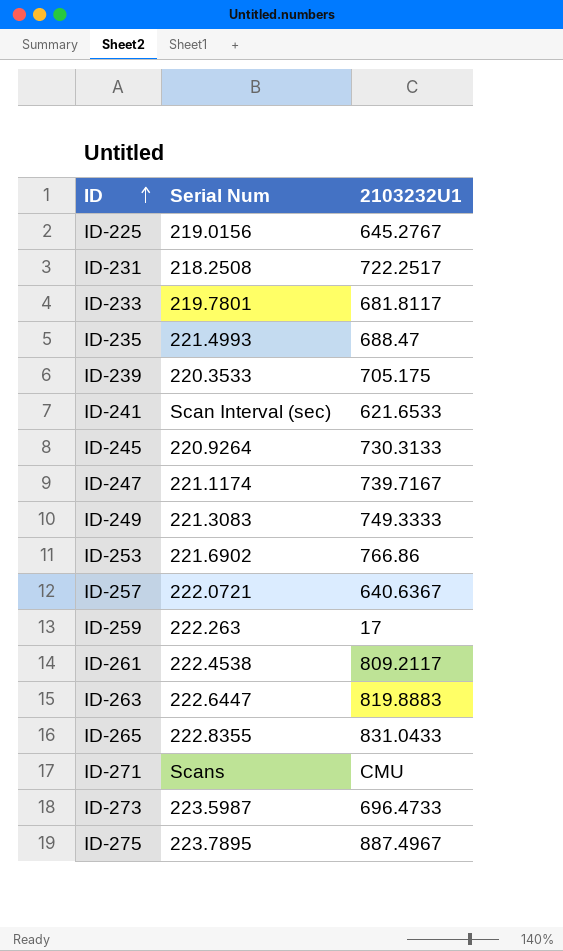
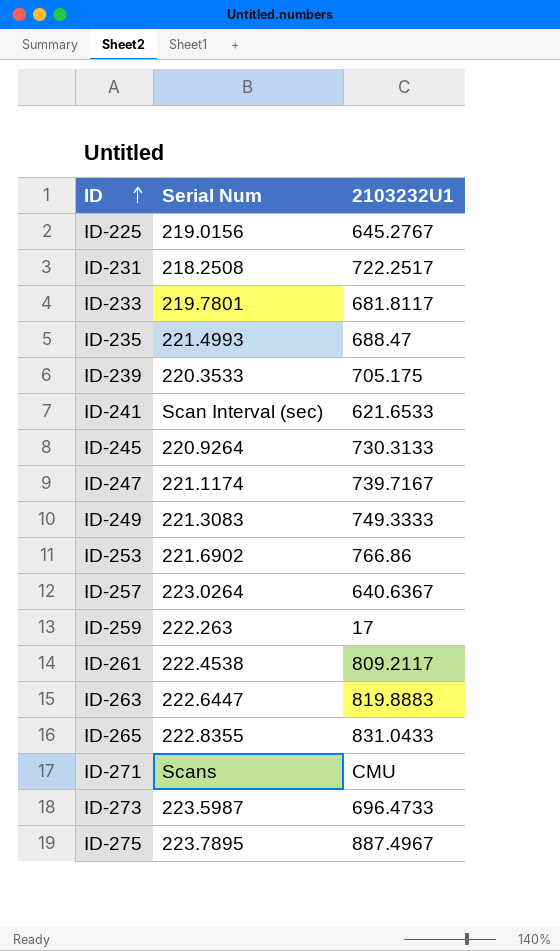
ID-257 | Serial Num: 222.0721 -> 223.0264

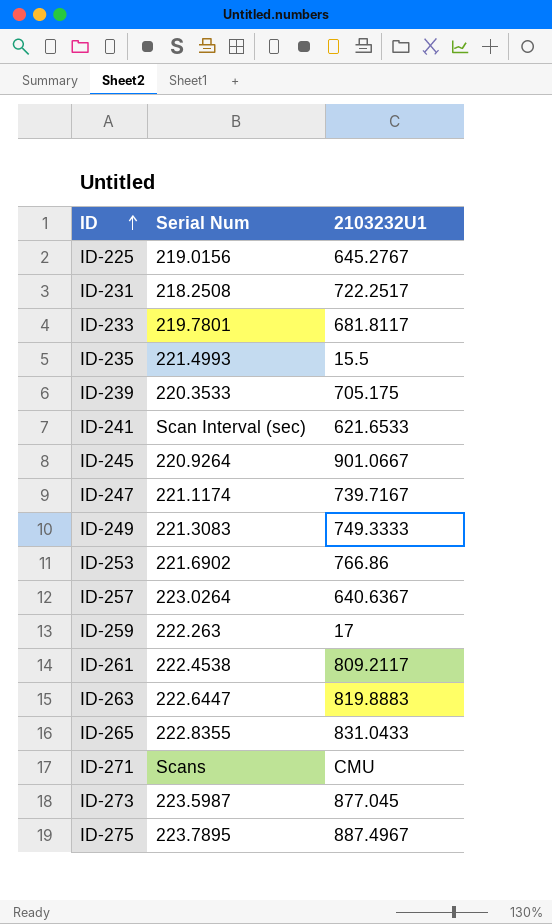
ID-235 | 2103232U1: 688.47 -> 15.5
ID-245 | 2103232U1: 730.3133 -> 901.0667
ID-273 | 2103232U1: 696.4733 -> 877.045

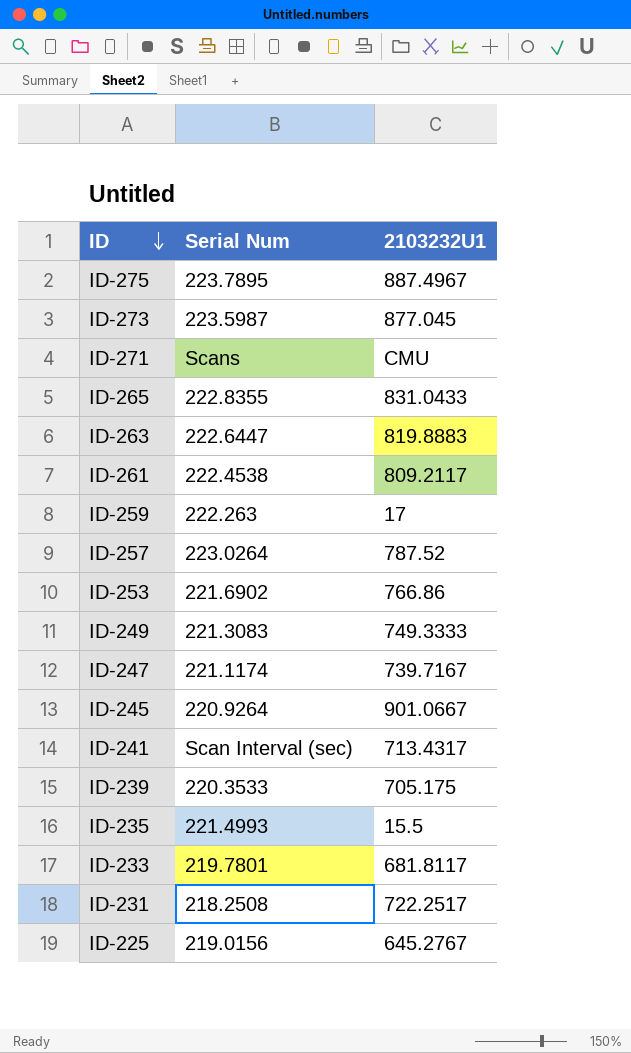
row order: ID ascending -> ID descending
ID-257 | 2103232U1: 640.6367 -> 787.52
ID-241 | 2103232U1: 621.6533 -> 713.4317

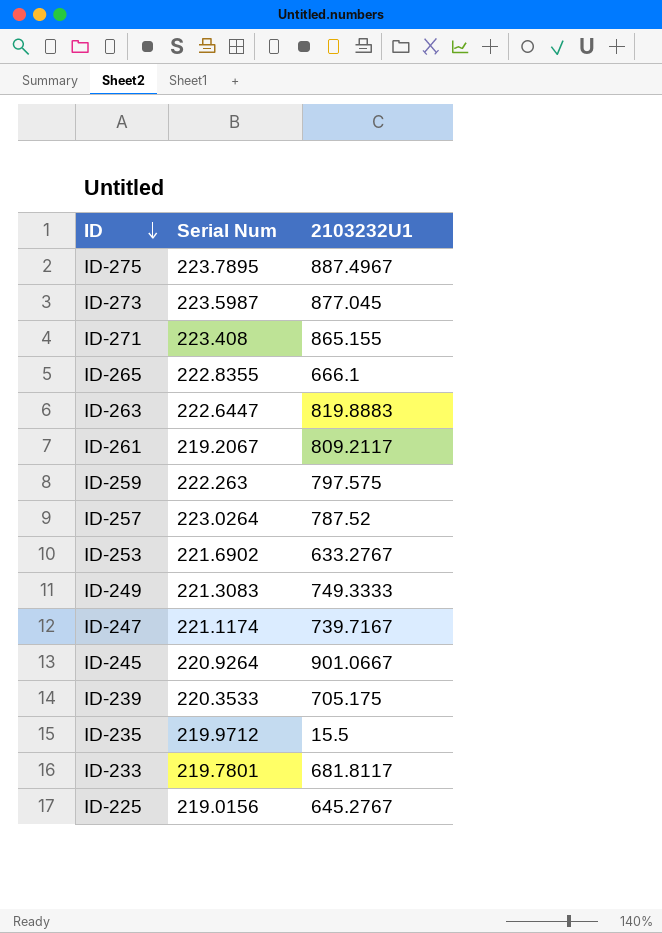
row ID-241: Scan Interval (sec) | 713.4317 -> none
row ID-231: 218.2508 | 722.2517 -> none
ID-271 | Serial Num: Scans -> 223.408
ID-271 | 2103232U1: CMU -> 865.155
ID-265 | 2103232U1: 831.0433 -> 666.1
ID-261 | Serial Num: 222.4538 -> 219.2067
ID-259 | 2103232U1: 17 -> 797.575
ID-253 | 2103232U1: 766.86 -> 633.2767
ID-235 | Serial Num: 221.4993 -> 219.9712

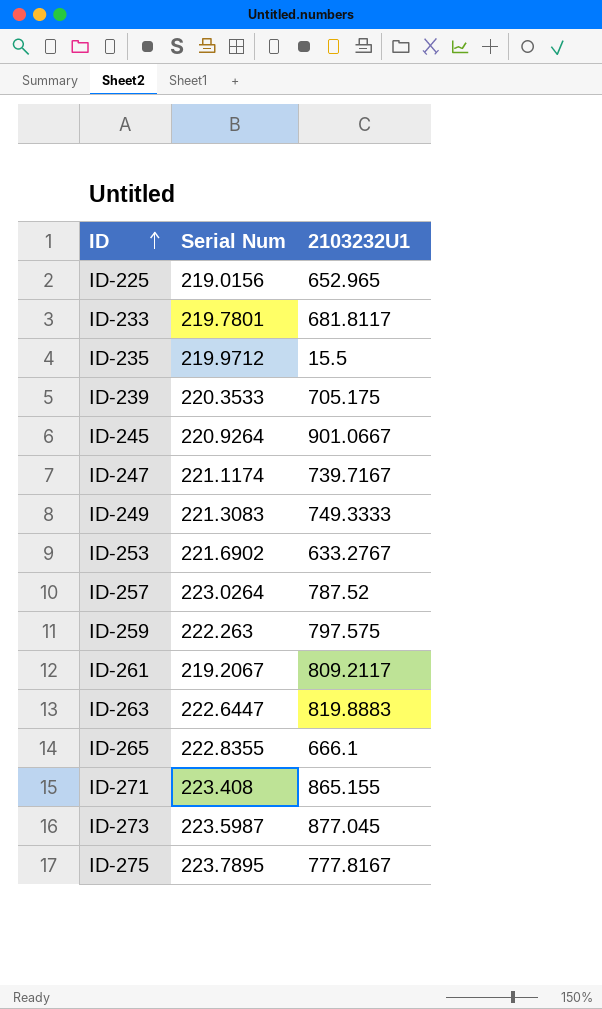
row order: ID descending -> ID ascending
ID-225 | 2103232U1: 645.2767 -> 652.965
ID-275 | 2103232U1: 887.4967 -> 777.8167

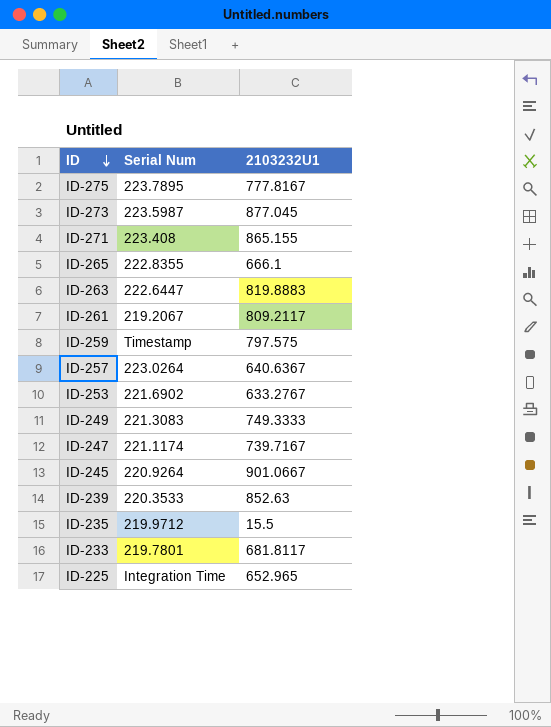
row order: ID ascending -> ID descending
ID-259 | Serial Num: 222.263 -> Timestamp
ID-257 | 2103232U1: 787.52 -> 640.6367
ID-239 | 2103232U1: 705.175 -> 852.63
ID-225 | Serial Num: 219.0156 -> Integration Time

